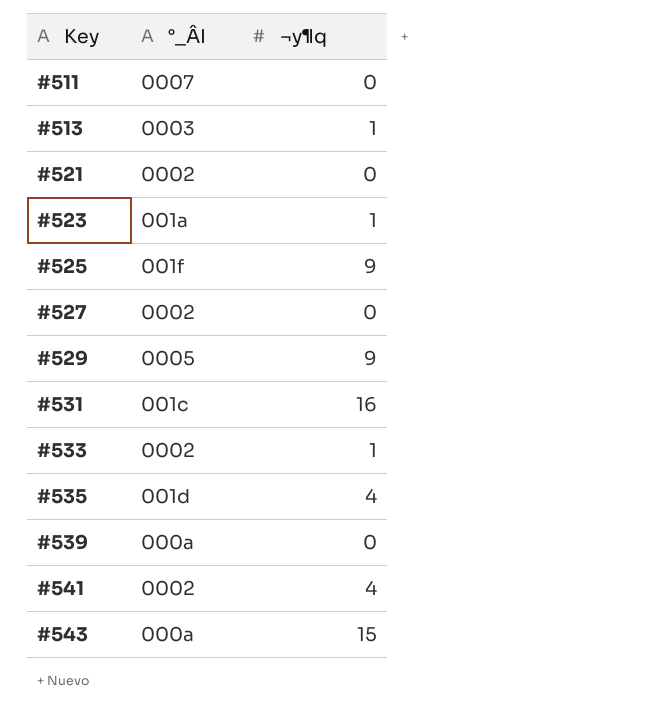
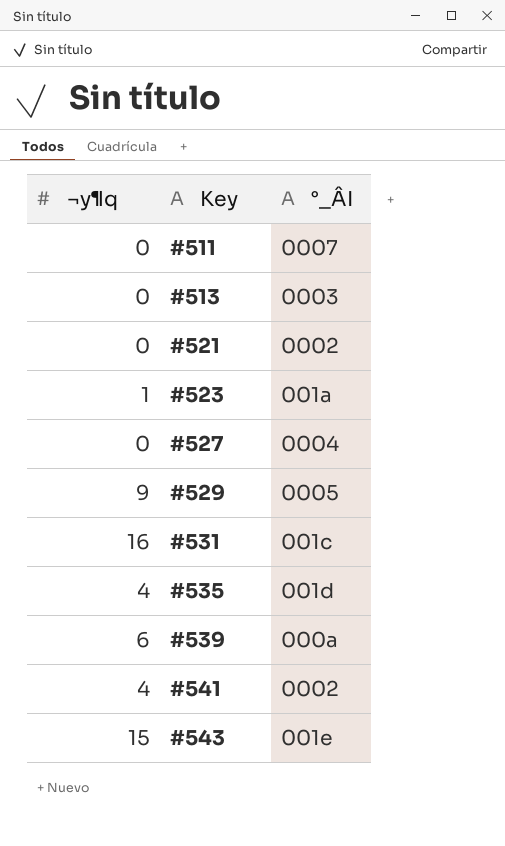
column ¬y¶q | position: 3 -> 1
row #525: 001f | 9 -> none
row #533: 0002 | 1 -> none
#513 | ¬y¶q: 1 -> 0
#527 | °_ÂI: 0002 -> 0004
#539 | ¬y¶q: 0 -> 6
#543 | °_ÂI: 000a -> 001e

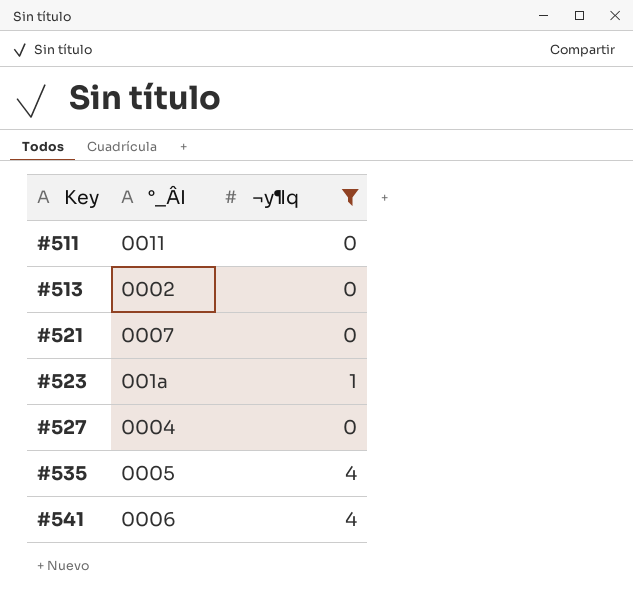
filter: none -> ¬y¶q <= 4
column ¬y¶q | position: 1 -> 3
#511 | °_ÂI: 0007 -> 0011
#513 | °_ÂI: 0003 -> 0002
#521 | °_ÂI: 0002 -> 0007
#535 | °_ÂI: 001d -> 0005
#541 | °_ÂI: 0002 -> 0006

